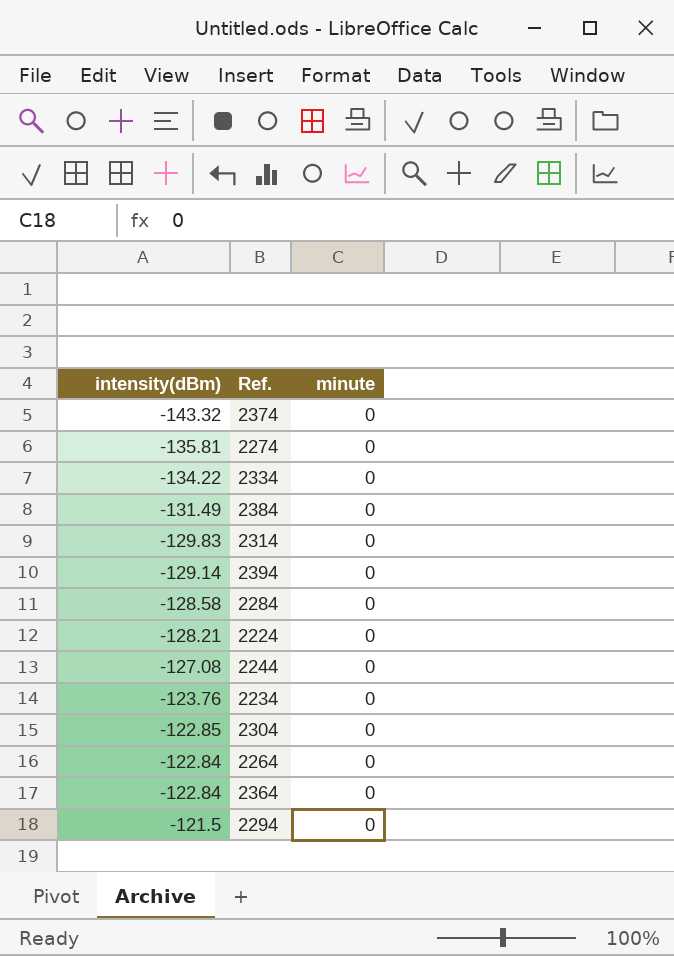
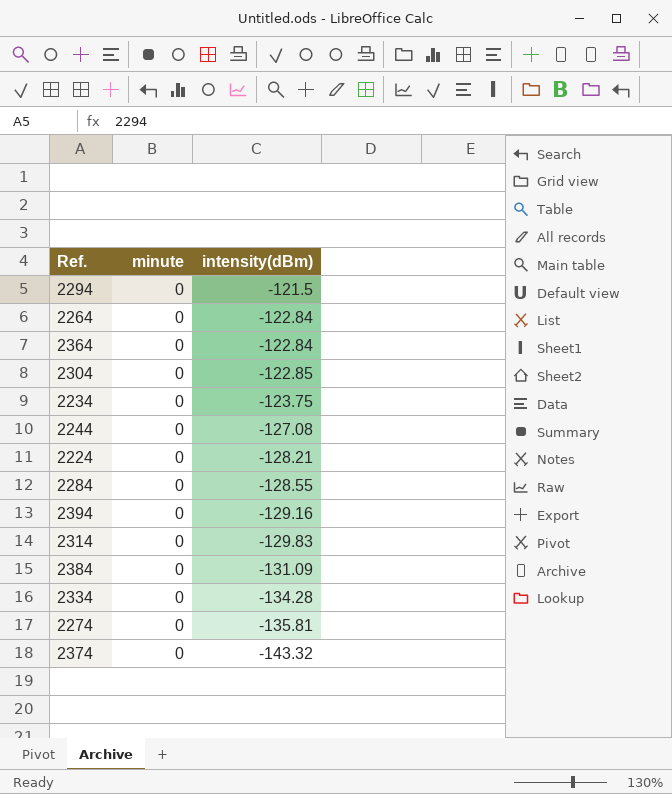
row order: intensity(dBm) ascending -> intensity(dBm) descending
column intensity(dBm) | position: 1 -> 3
2234 | intensity(dBm): -123.76 -> -123.75
2284 | intensity(dBm): -128.58 -> -128.55
2394 | intensity(dBm): -129.14 -> -129.16
2384 | intensity(dBm): -131.49 -> -131.09
2334 | intensity(dBm): -134.22 -> -134.28

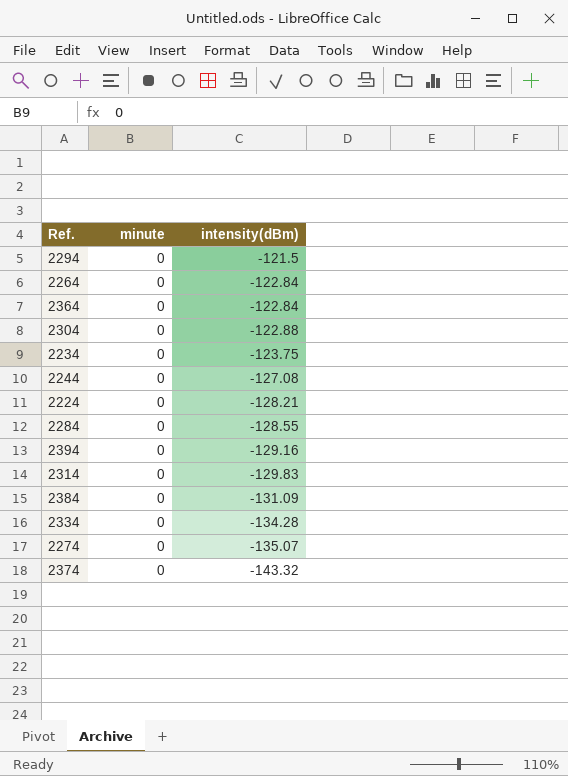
2304 | intensity(dBm): -122.85 -> -122.88
2274 | intensity(dBm): -135.81 -> -135.07

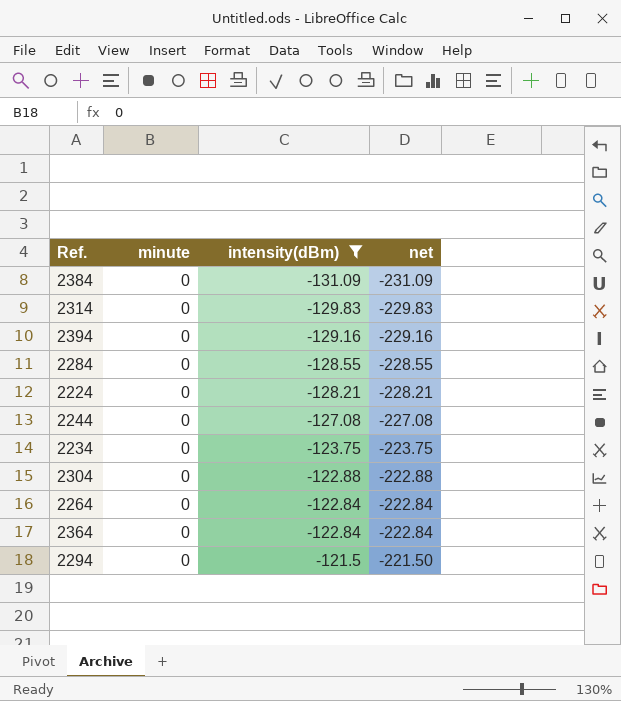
filter: none -> intensity(dBm) >= -131.09
row order: intensity(dBm) descending -> intensity(dBm) ascending
column net | formula: none -> [intensity(dBm)] - 100

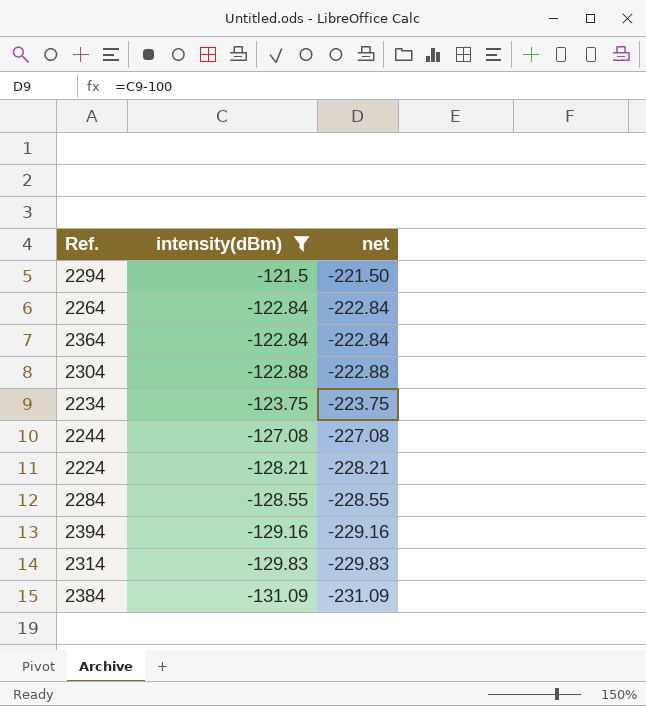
row order: intensity(dBm) ascending -> intensity(dBm) descending
column minute | position: 2 -> none

